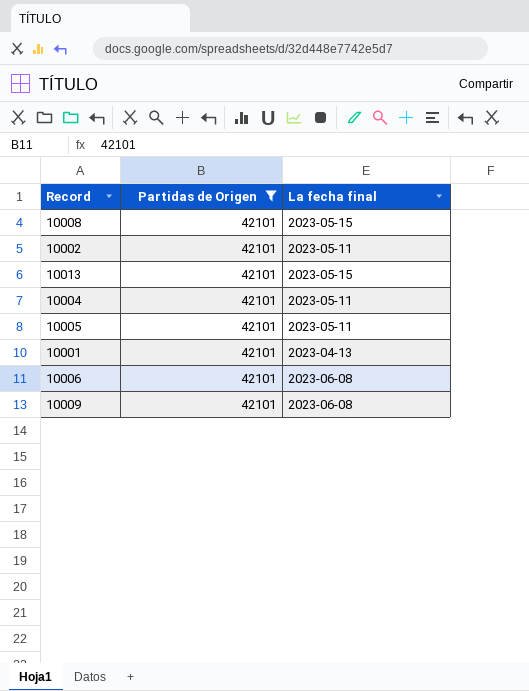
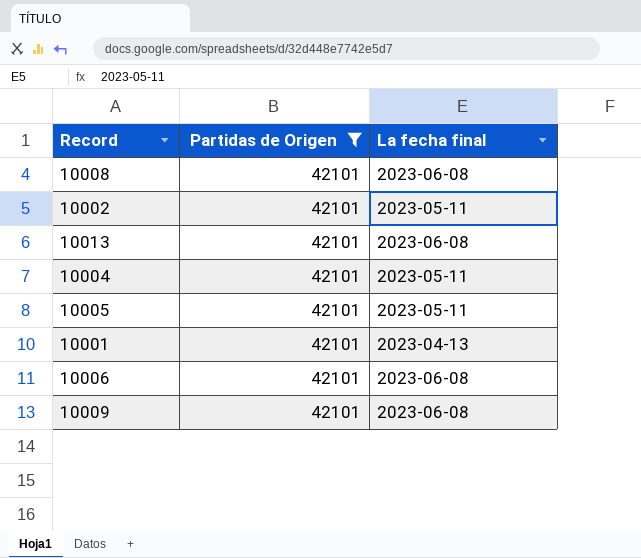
10008 | La fecha final: 2023-05-15 -> 2023-06-08
10013 | La fecha final: 2023-05-15 -> 2023-06-08

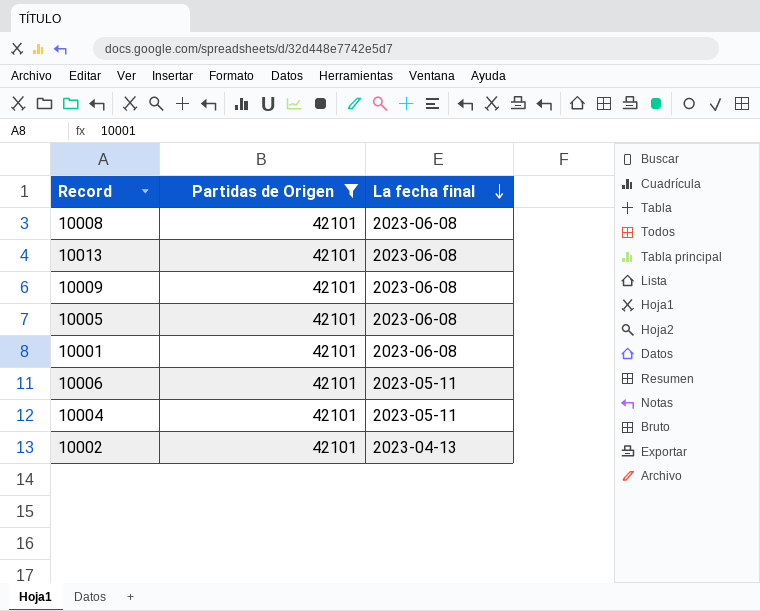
row order: none -> La fecha final descending
10005 | La fecha final: 2023-05-11 -> 2023-06-08
10001 | La fecha final: 2023-04-13 -> 2023-06-08
10006 | La fecha final: 2023-06-08 -> 2023-05-11
10002 | La fecha final: 2023-05-11 -> 2023-04-13

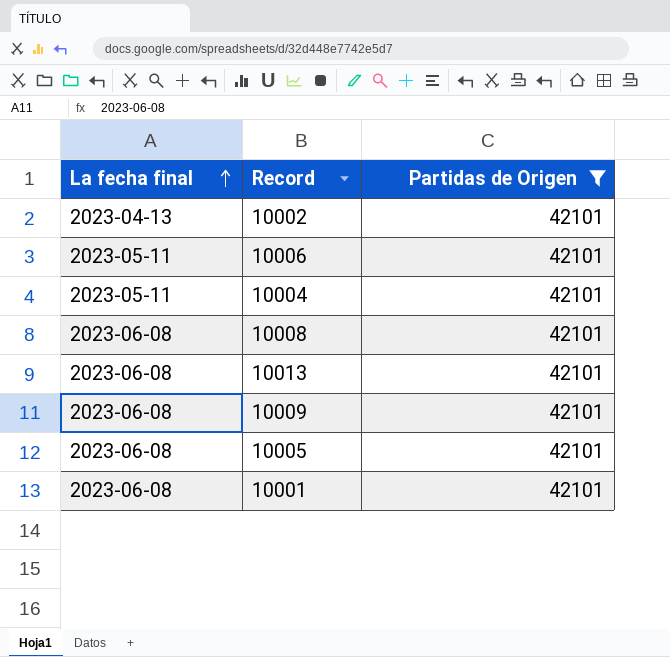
row order: La fecha final descending -> La fecha final ascending
column La fecha final | position: 3 -> 1

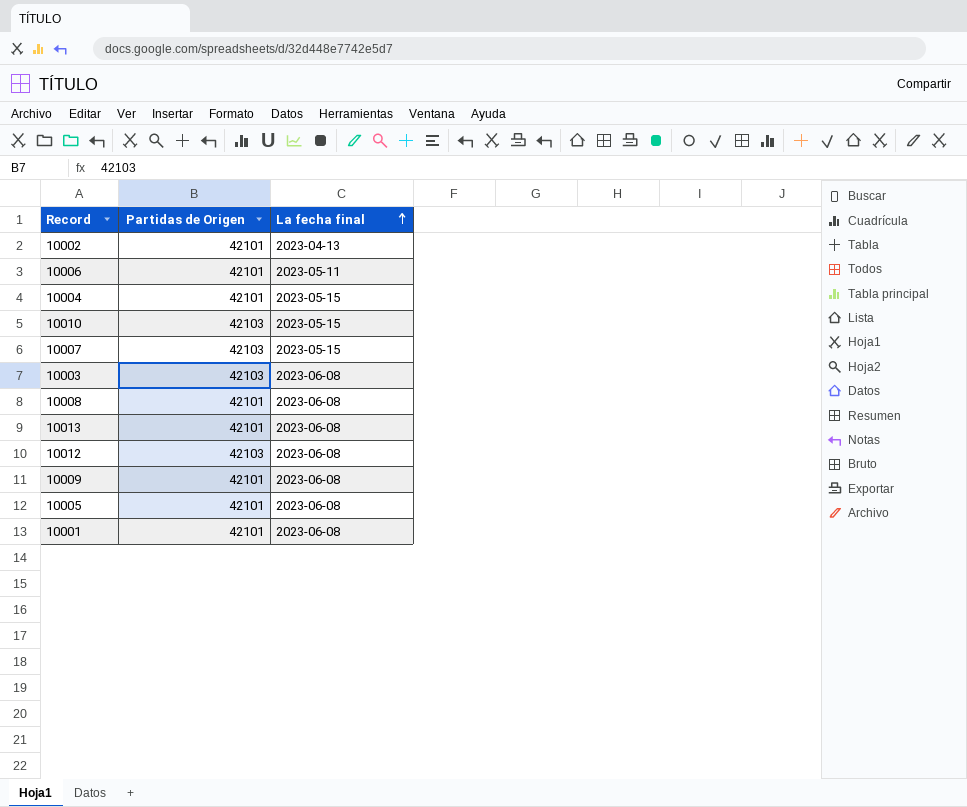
filter: Partidas de Origen = 42101 -> none
column La fecha final | position: 1 -> 3
10004 | La fecha final: 2023-05-11 -> 2023-05-15

